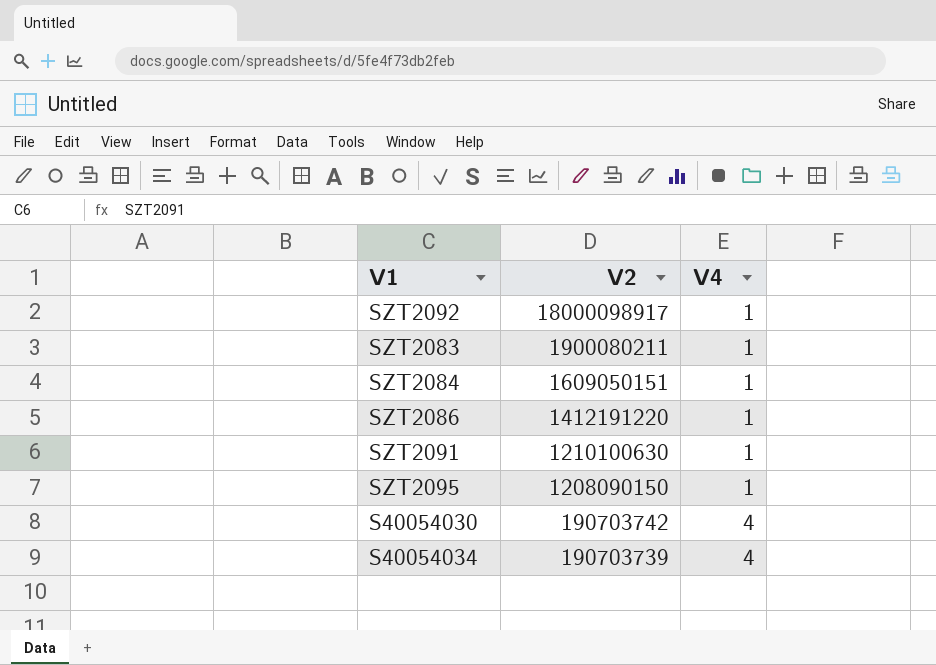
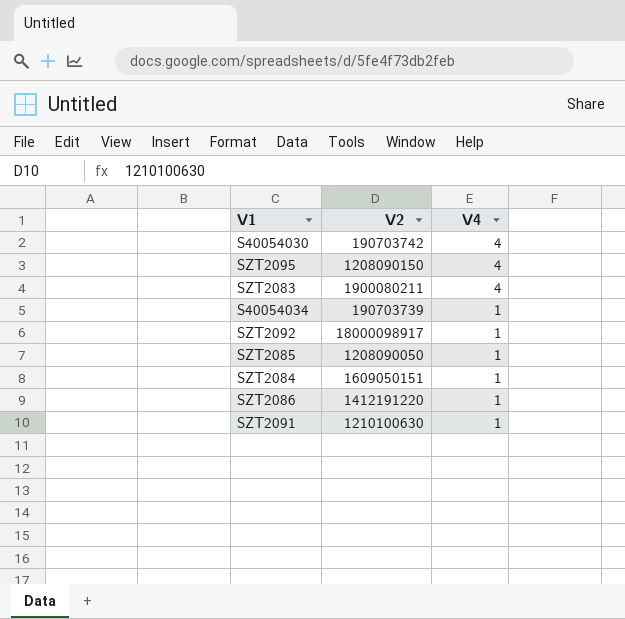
row order: V2 descending -> V4 descending
SZT2095 | V4: 1 -> 4
SZT2083 | V4: 1 -> 4
S40054034 | V4: 4 -> 1
row SZT2085: none -> 1208090050 | 1

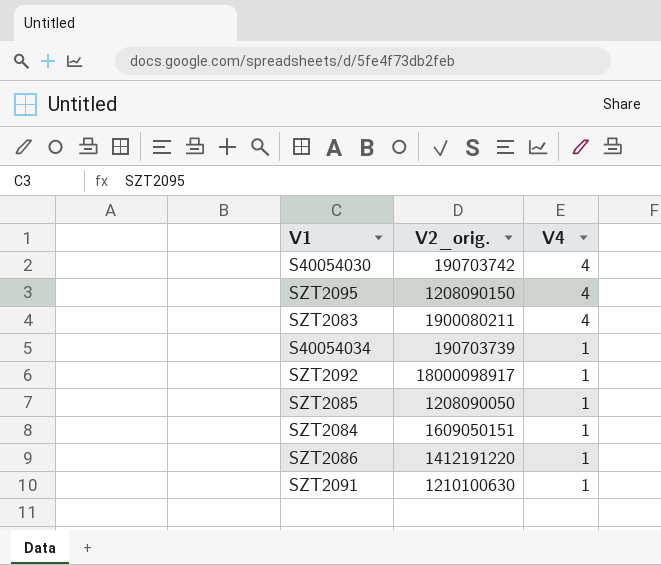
column name: V2 -> V2_orig.

